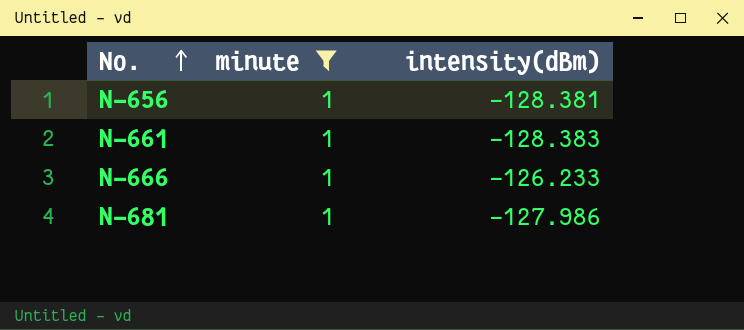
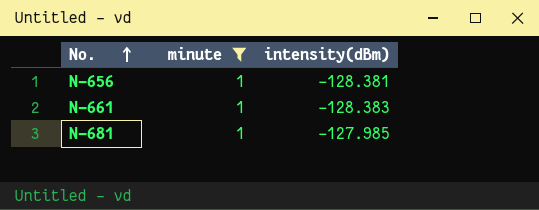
row N-666: 1 | -126.233 -> none
N-681 | intensity(dBm): -127.986 -> -127.985

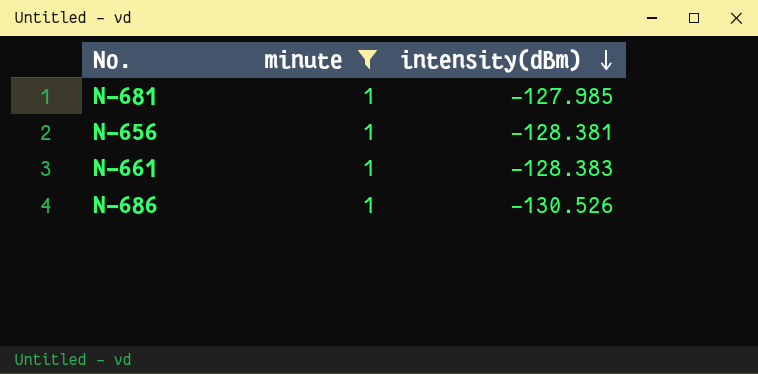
row order: No. ascending -> intensity(dBm) descending
row N-686: none -> 1 | -130.526

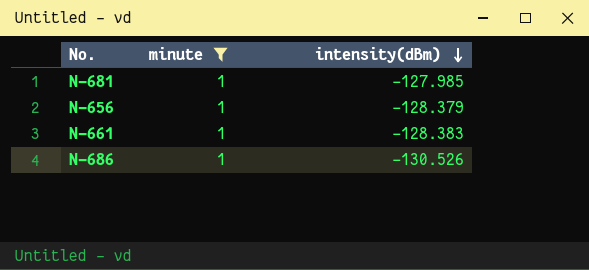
N-656 | intensity(dBm): -128.381 -> -128.379

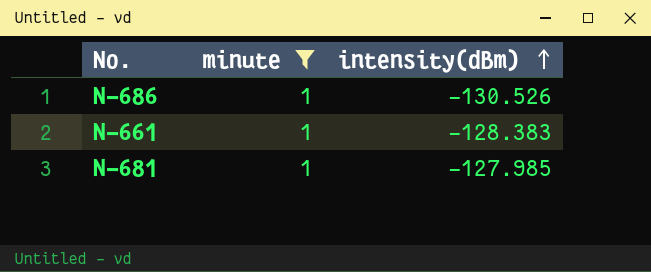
row order: intensity(dBm) descending -> intensity(dBm) ascending
row N-656: 1 | -128.379 -> none

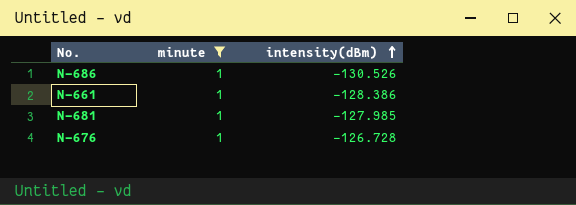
N-661 | intensity(dBm): -128.383 -> -128.386
row N-676: none -> 1 | -126.728

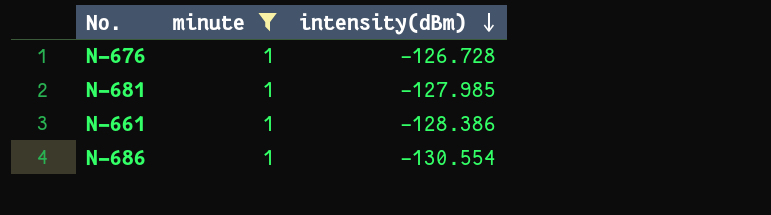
row order: intensity(dBm) ascending -> intensity(dBm) descending
N-686 | intensity(dBm): -130.526 -> -130.554

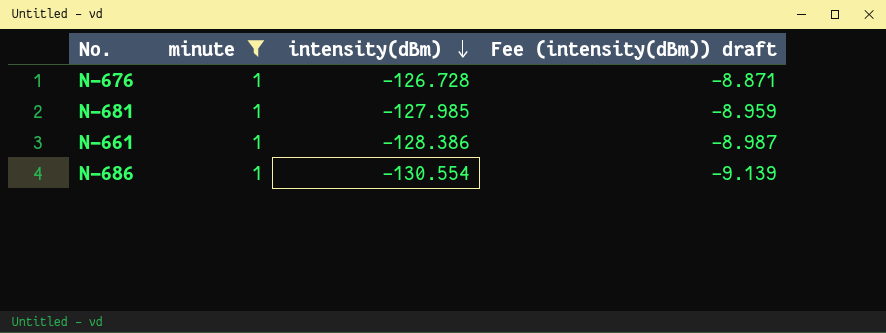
column Fee (intensity(dBm)) draft | formula: none -> [intensity(dBm)] * 0.07

